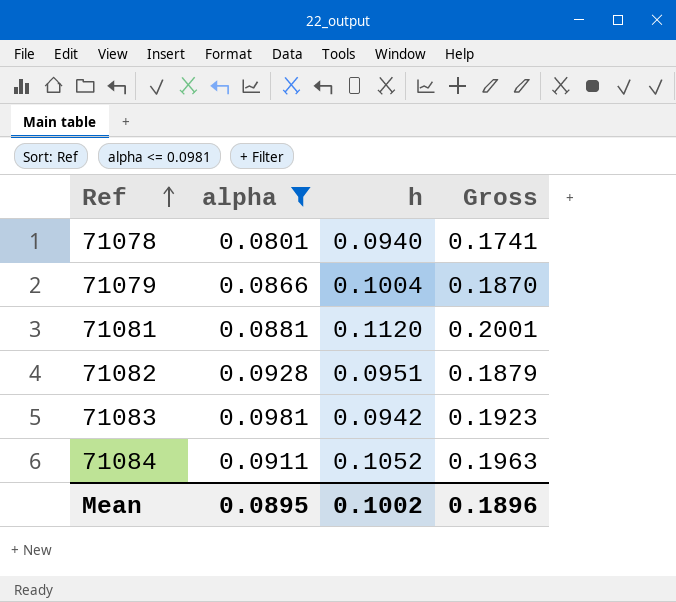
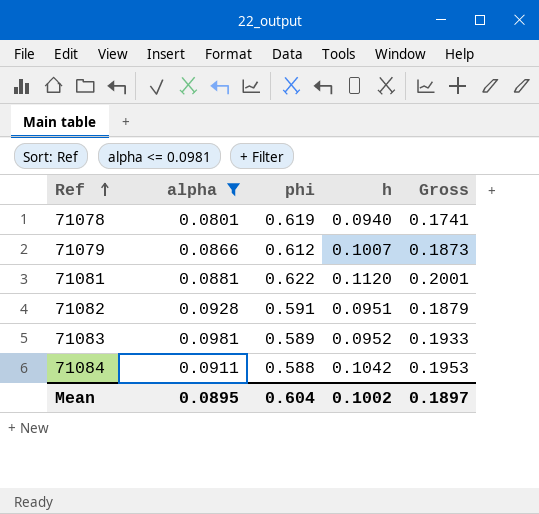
column phi | position: none -> 3
71079 | h: 0.1004 -> 0.1007
71079 | Gross: 0.1870 -> 0.1873
71083 | h: 0.0942 -> 0.0952
71083 | Gross: 0.1923 -> 0.1933
71084 | h: 0.1052 -> 0.1042
71084 | Gross: 0.1963 -> 0.1953
Mean | Gross: 0.1896 -> 0.1897

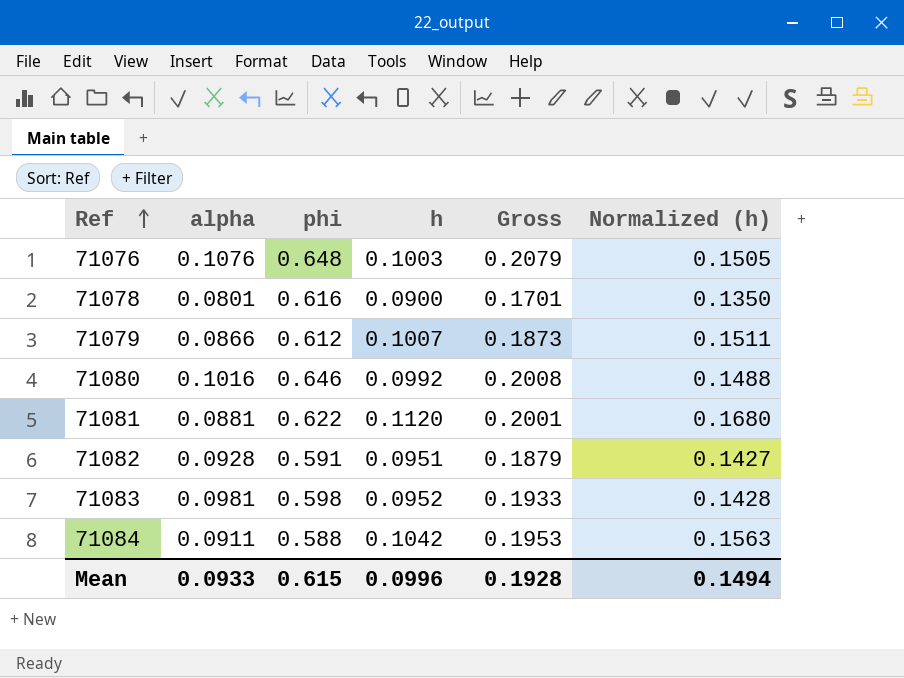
filter: alpha <= 0.0981 -> none
column Normalized (h) | formula: none -> [h] * 1.5
71078 | phi: 0.619 -> 0.616
71078 | h: 0.0940 -> 0.0900
71078 | Gross: 0.1741 -> 0.1701
71083 | phi: 0.589 -> 0.598
Mean | alpha: 0.0895 -> 0.0933
Mean | phi: 0.604 -> 0.615
Mean | h: 0.1002 -> 0.0996
Mean | Gross: 0.1897 -> 0.1928

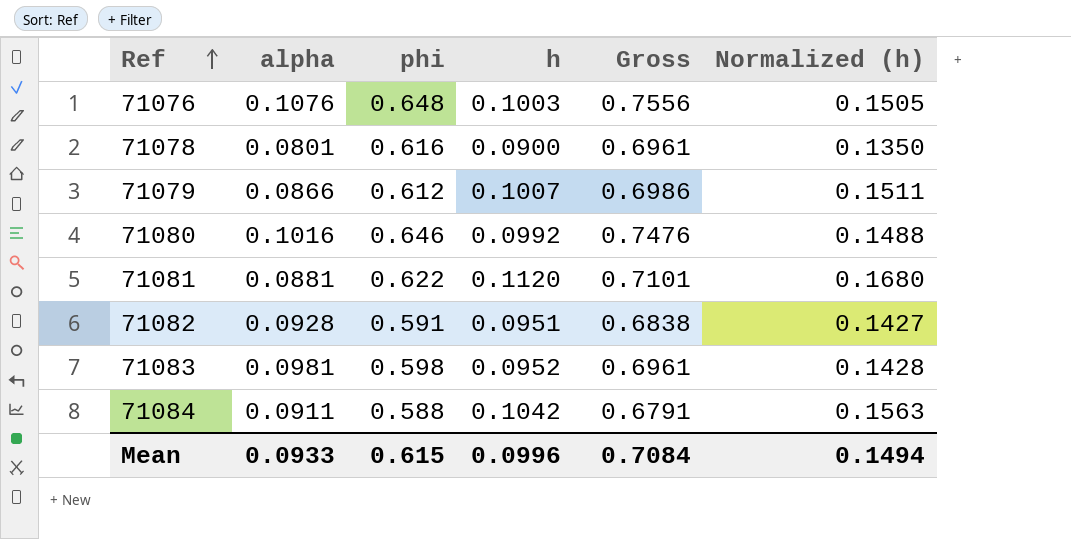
column Gross | formula: [alpha] + [h] -> [alpha] + [phi]
Mean | Gross: 0.1928 -> 0.7084

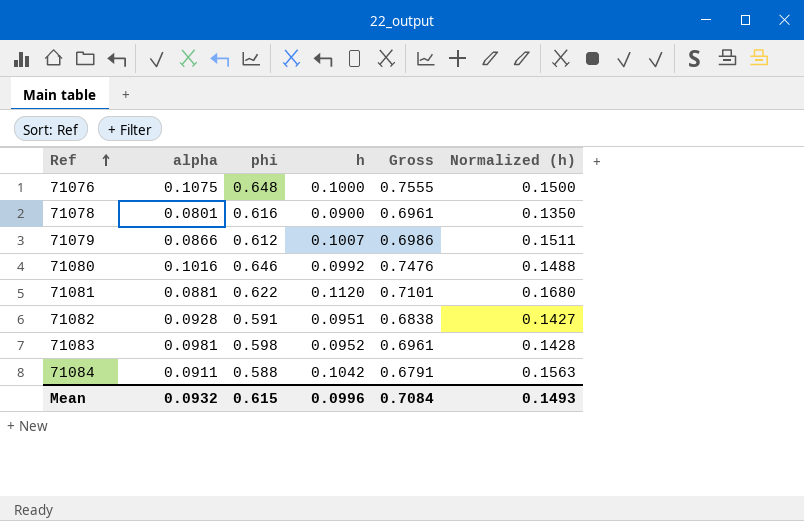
71076 | alpha: 0.1076 -> 0.1075
71076 | h: 0.1003 -> 0.1000
71076 | Gross: 0.7556 -> 0.7555
71076 | Normalized (h): 0.1505 -> 0.1500
Mean | alpha: 0.0933 -> 0.0932
Mean | Normalized (h): 0.1494 -> 0.1493

